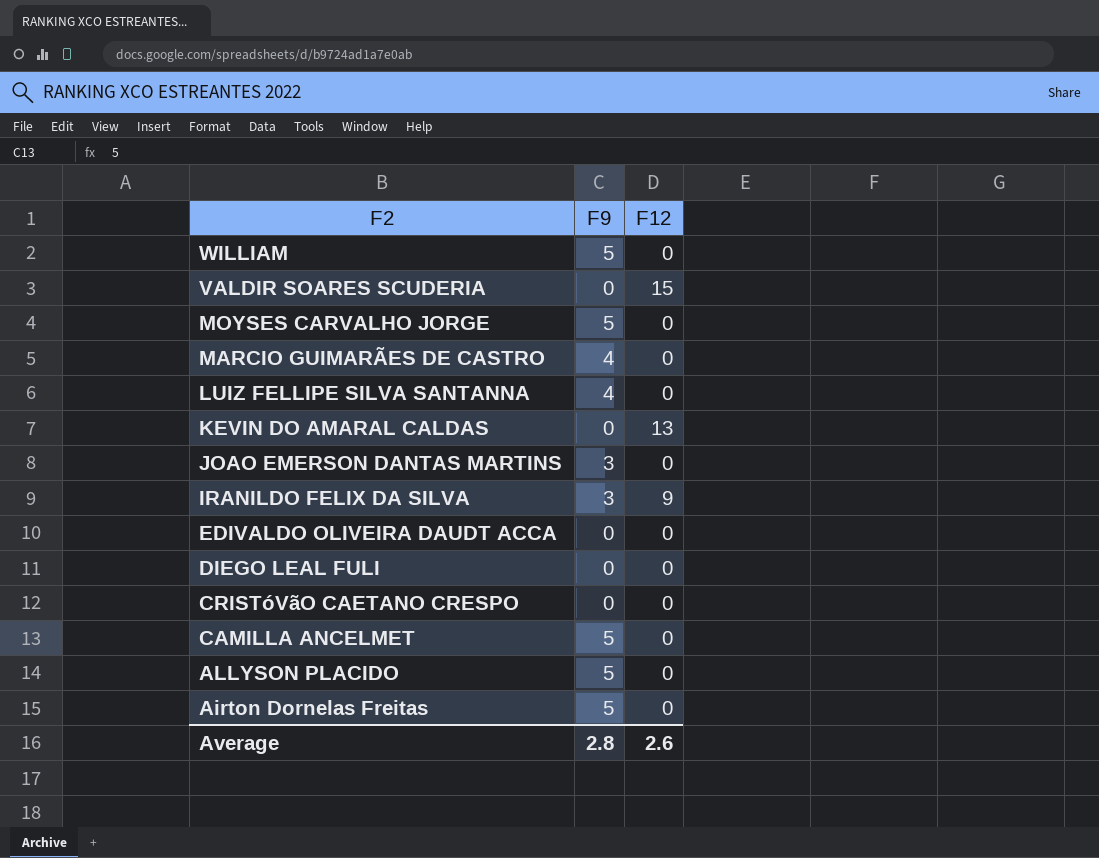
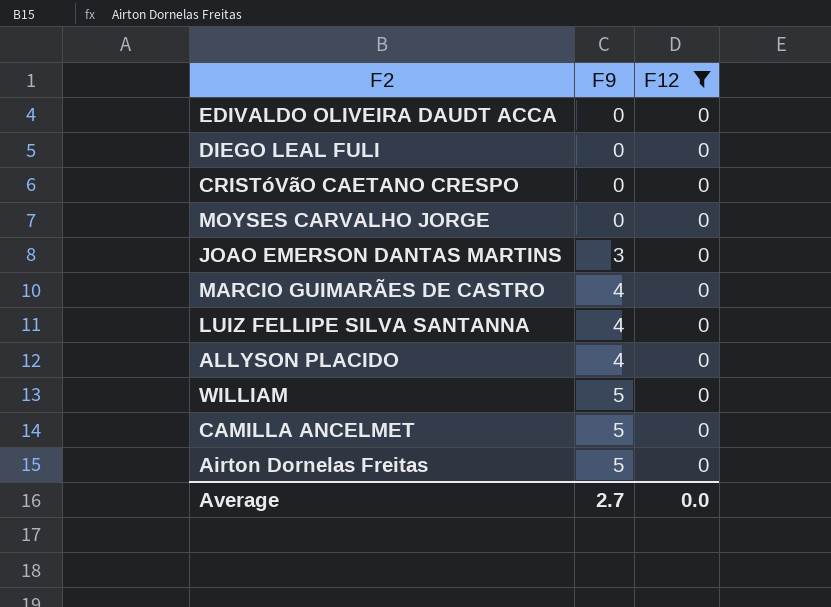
filter: none -> F12 = 0
row order: F2 descending -> F9 ascending
MOYSES CARVALHO JORGE | F9: 5 -> 0
ALLYSON PLACIDO | F9: 5 -> 4
Average | F9: 2.8 -> 2.7
Average | F12: 2.6 -> 0.0

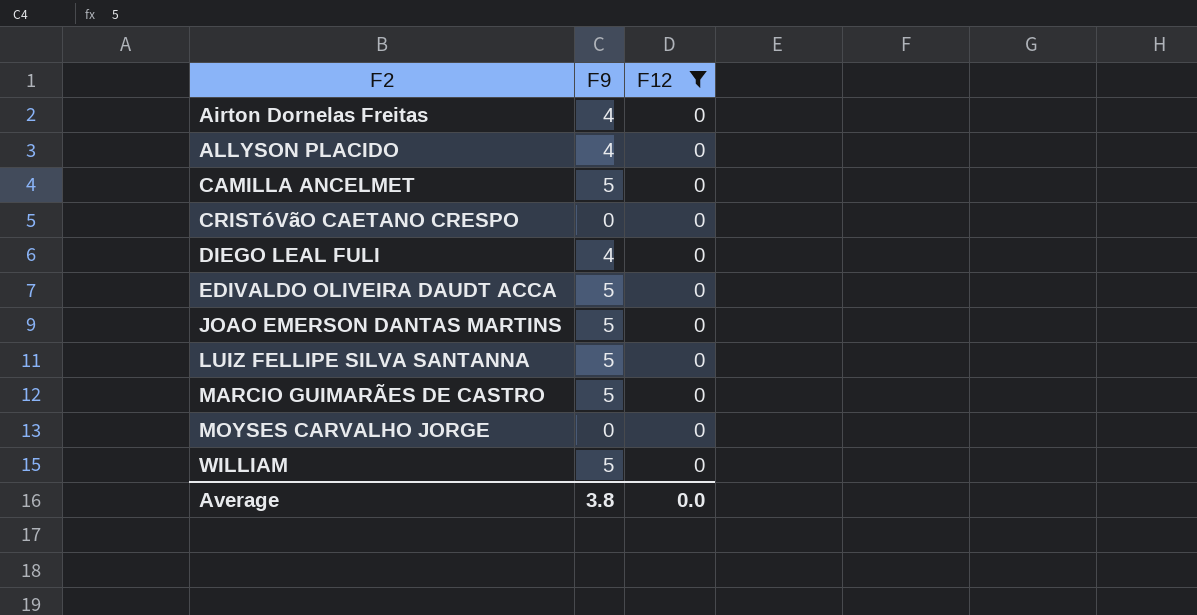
row order: F9 ascending -> F2 ascending
Airton Dornelas Freitas | F9: 5 -> 4
DIEGO LEAL FULI | F9: 0 -> 4
EDIVALDO OLIVEIRA DAUDT ACCA | F9: 0 -> 5
JOAO EMERSON DANTAS MARTINS | F9: 3 -> 5
LUIZ FELLIPE SILVA SANTANNA | F9: 4 -> 5
MARCIO GUIMARÃES DE CASTRO | F9: 4 -> 5
Average | F9: 2.7 -> 3.8

